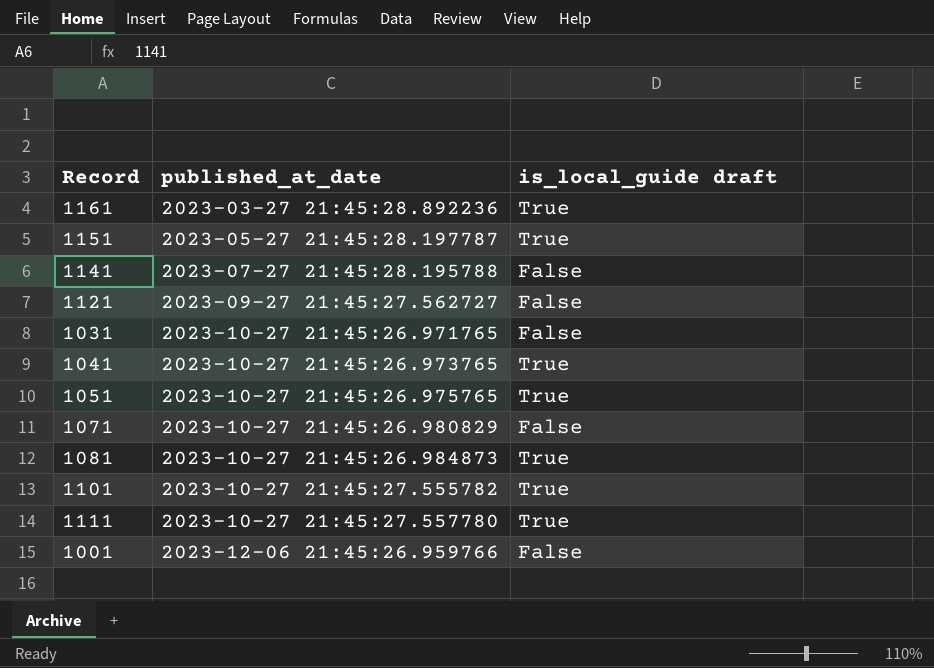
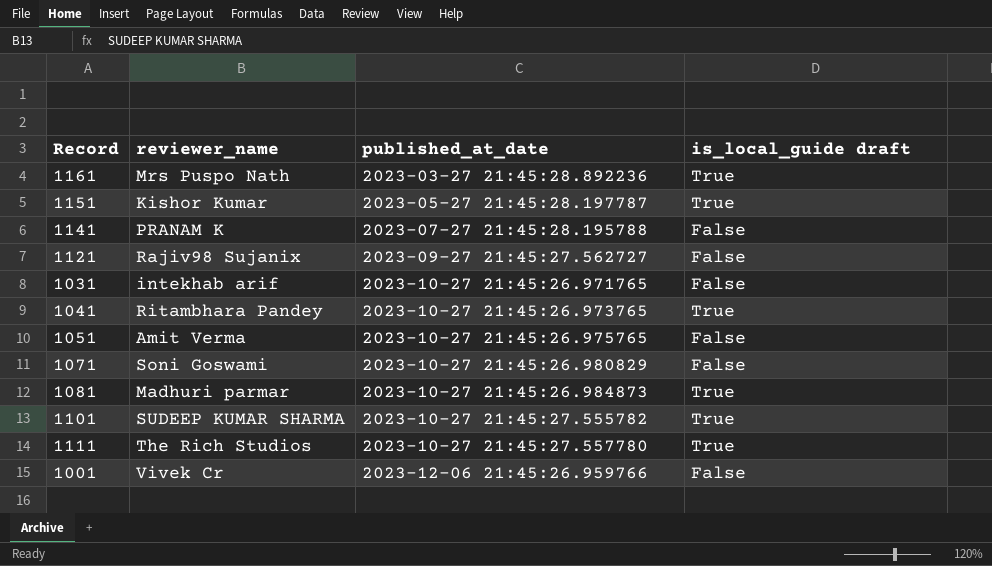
column reviewer_name | position: none -> 2
1051 | is_local_guide draft: True -> False

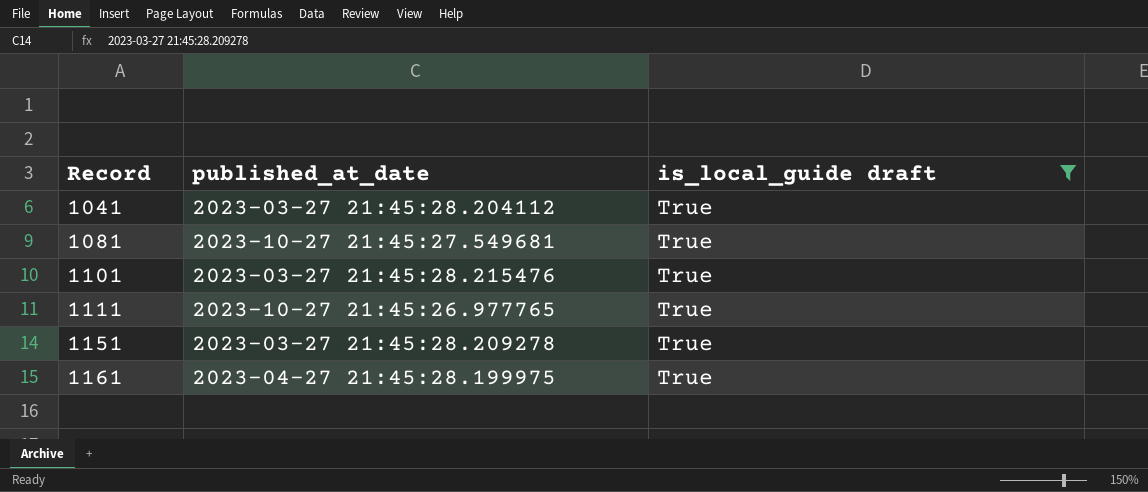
filter: none -> is_local_guide draft = True
row order: published_at_date ascending -> Record ascending
column reviewer_name | position: 2 -> none
1041 | published_at_date: 2023-10-27 21:45:26.973765 -> 2023-03-27 21:45:28.204112
1081 | published_at_date: 2023-10-27 21:45:26.984873 -> 2023-10-27 21:45:27.549681
1101 | published_at_date: 2023-10-27 21:45:27.555782 -> 2023-03-27 21:45:28.215476
1111 | published_at_date: 2023-10-27 21:45:27.557780 -> 2023-10-27 21:45:26.977765
1151 | published_at_date: 2023-05-27 21:45:28.197787 -> 2023-03-27 21:45:28.209278
1161 | published_at_date: 2023-03-27 21:45:28.892236 -> 2023-04-27 21:45:28.199975

